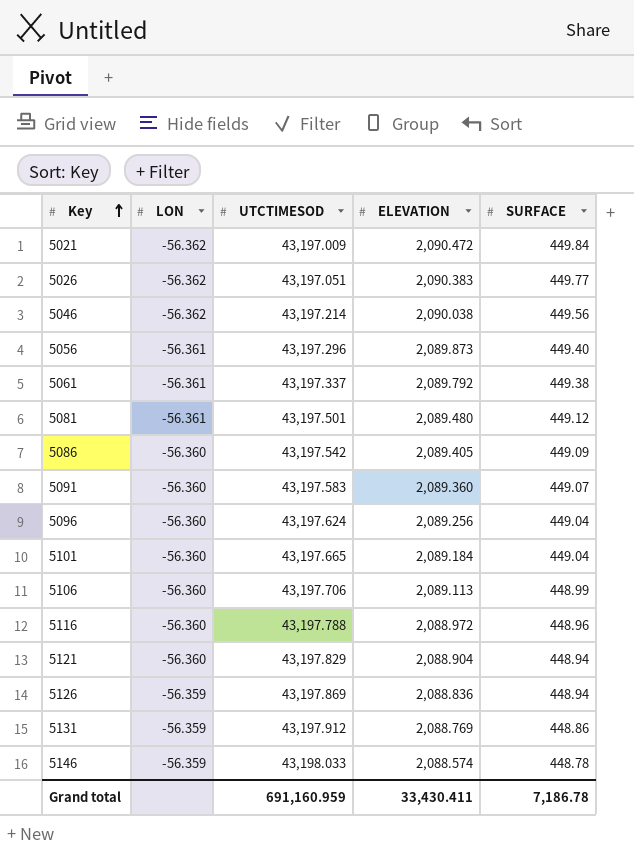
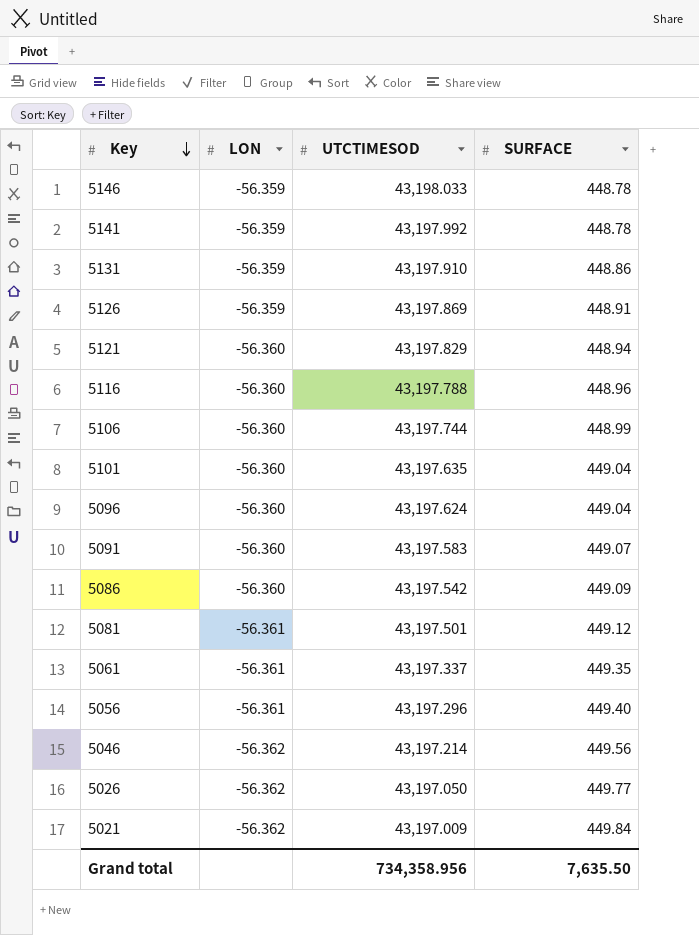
row order: Key ascending -> Key descending
column ELEVATION | position: 4 -> none
row 5141: none -> -56.359 | 43,197.992 | 448.78
5131 | UTCTIMESOD: 43,197.912 -> 43,197.910
5126 | SURFACE: 448.94 -> 448.91
5106 | UTCTIMESOD: 43,197.706 -> 43,197.744
5101 | UTCTIMESOD: 43,197.665 -> 43,197.635
5061 | SURFACE: 449.38 -> 449.35
5026 | UTCTIMESOD: 43,197.051 -> 43,197.050
Grand total | UTCTIMESOD: 691,160.959 -> 734,358.956
Grand total | SURFACE: 7,186.78 -> 7,635.50

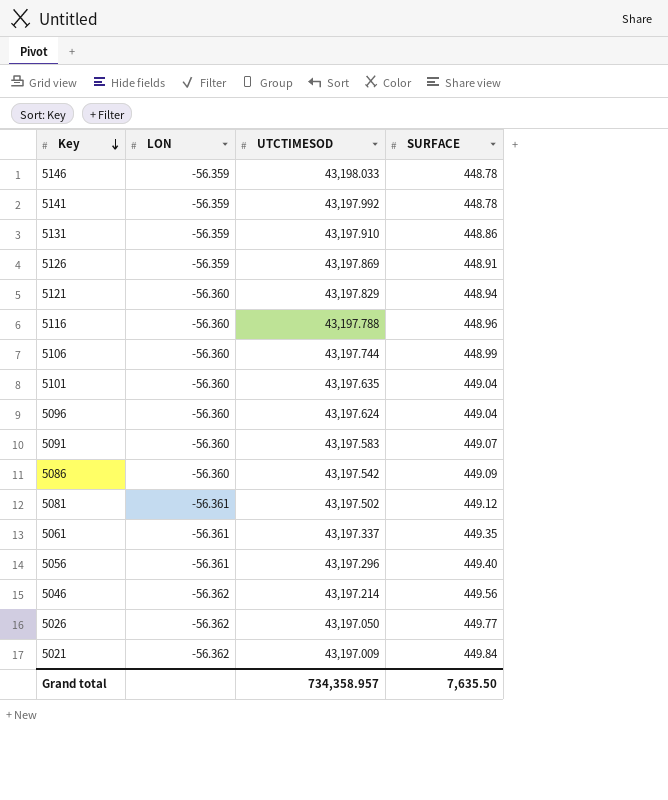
5081 | UTCTIMESOD: 43,197.501 -> 43,197.502
Grand total | UTCTIMESOD: 734,358.956 -> 734,358.957

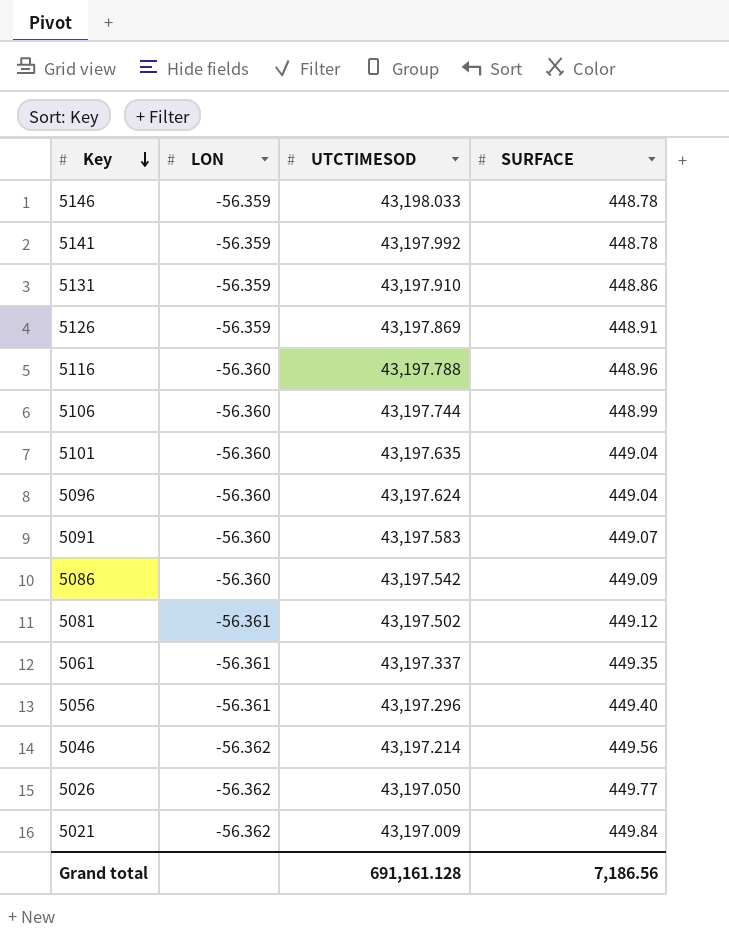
row 5121: -56.360 | 43,197.829 | 448.94 -> none
Grand total | UTCTIMESOD: 734,358.957 -> 691,161.128
Grand total | SURFACE: 7,635.50 -> 7,186.56

